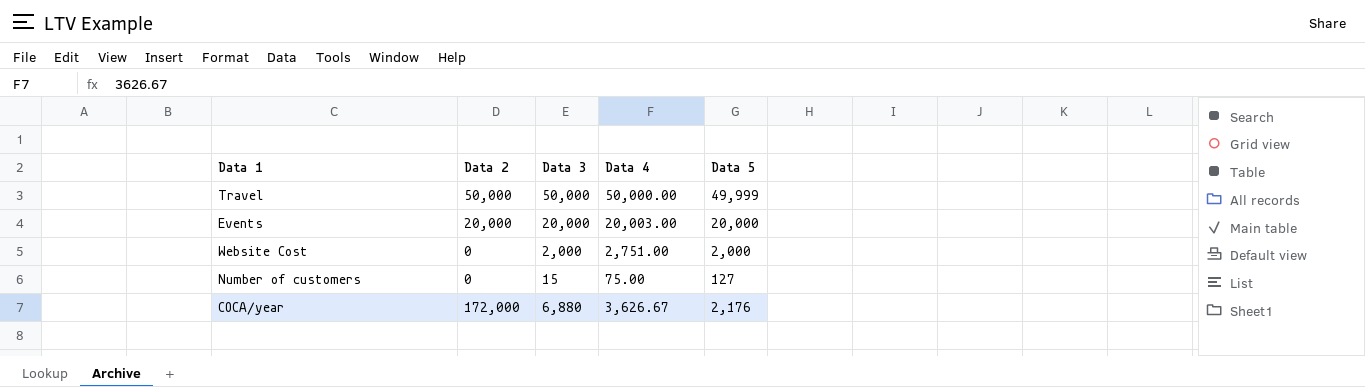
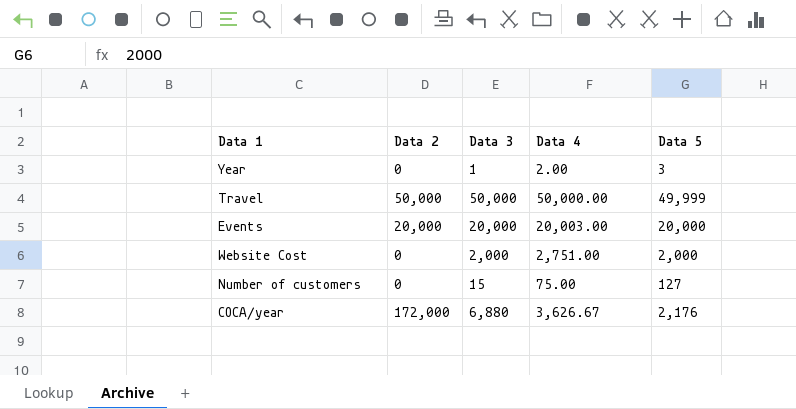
row Year: none -> 0 | 1 | 2.00 | 3

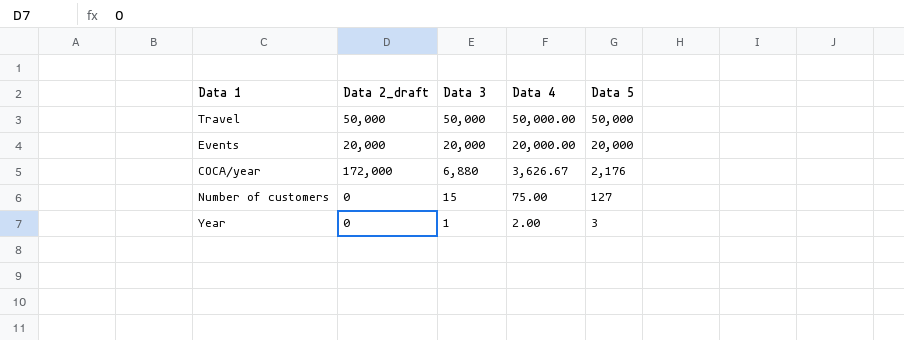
row order: none -> Data 3 descending
column name: Data 2 -> Data 2_draft
row Website Cost: 0 | 2,000 | 2,751.00 | 2,000 -> none
Travel | Data 5: 49,999 -> 50,000
Events | Data 4: 20,003.00 -> 20,000.00

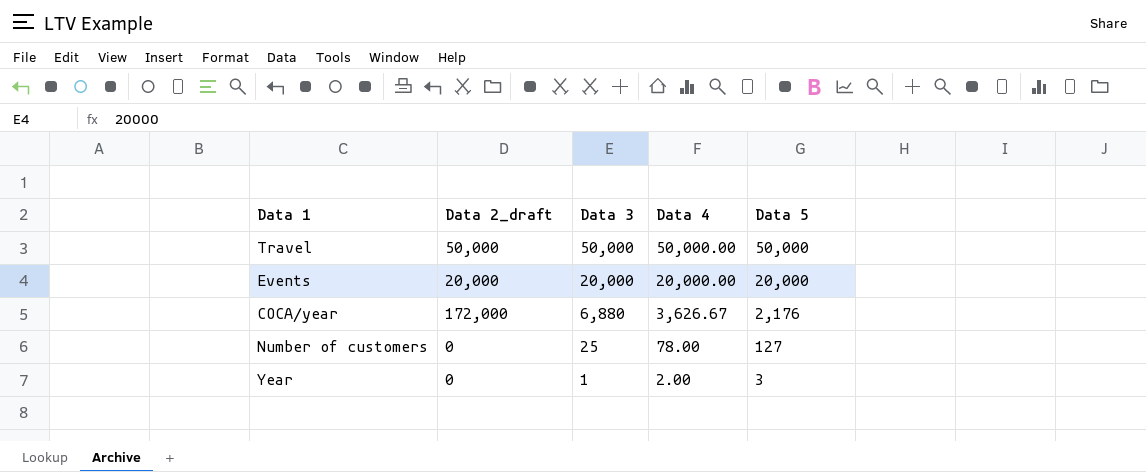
Number of customers | Data 3: 15 -> 25
Number of customers | Data 4: 75.00 -> 78.00

